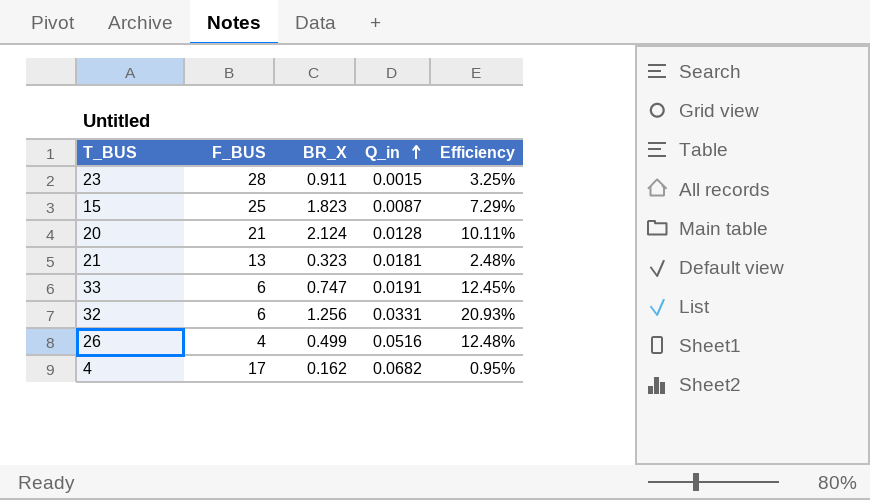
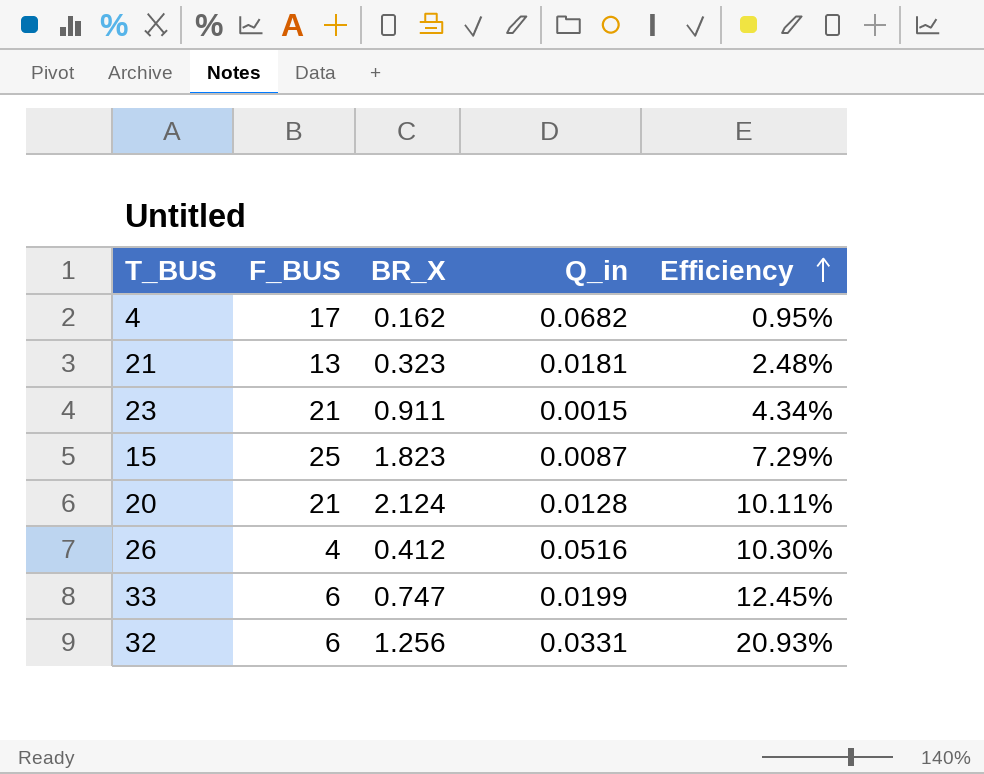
row order: Q_in ascending -> Efficiency ascending
23 | F_BUS: 28 -> 21
23 | Efficiency: 3.25% -> 4.34%
26 | BR_X: 0.499 -> 0.412
26 | Efficiency: 12.48% -> 10.30%
33 | Q_in: 0.0191 -> 0.0199

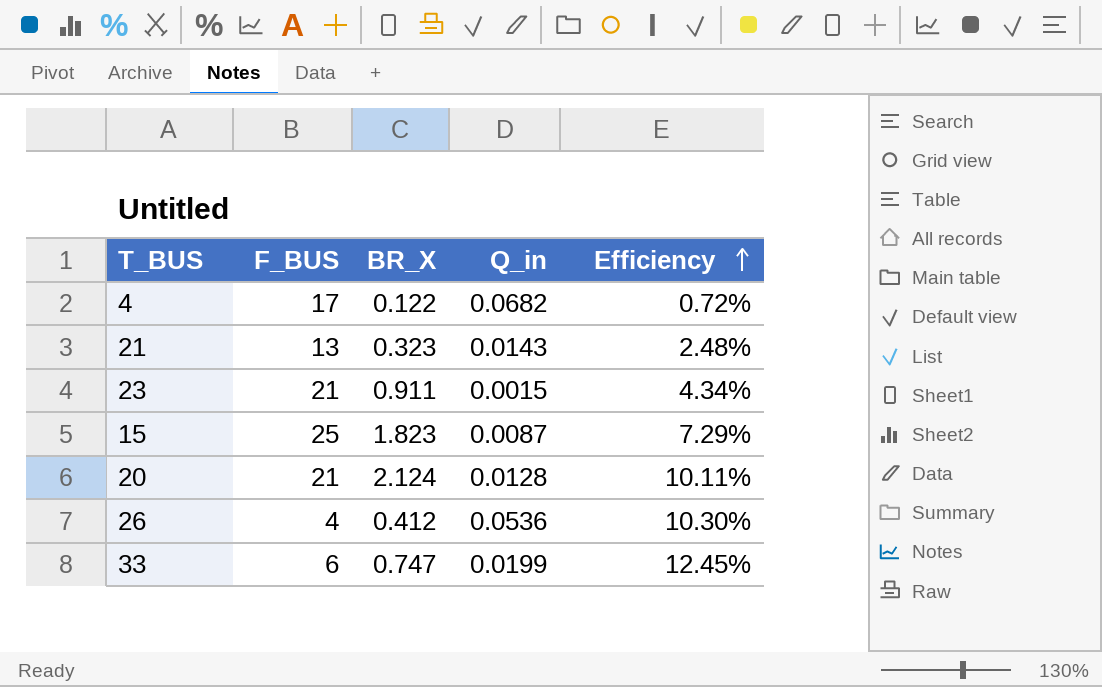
row 32: 6 | 1.256 | 0.0331 | 20.93% -> none
4 | BR_X: 0.162 -> 0.122
4 | Efficiency: 0.95% -> 0.72%
21 | Q_in: 0.0181 -> 0.0143
26 | Q_in: 0.0516 -> 0.0536

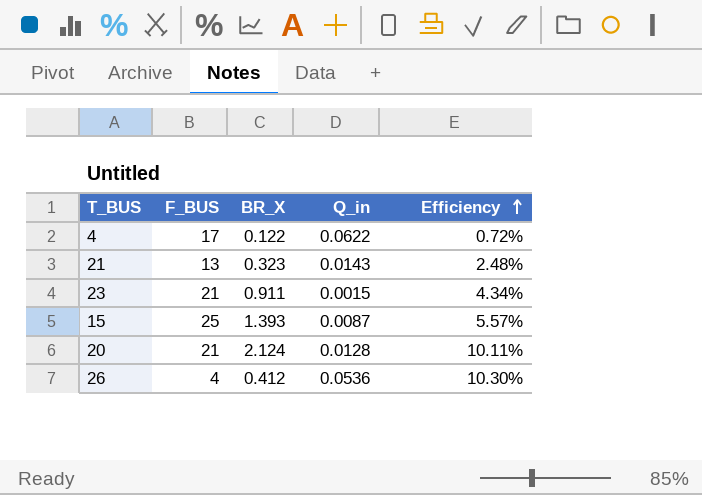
row 33: 6 | 0.747 | 0.0199 | 12.45% -> none
4 | Q_in: 0.0682 -> 0.0622
15 | BR_X: 1.823 -> 1.393
15 | Efficiency: 7.29% -> 5.57%

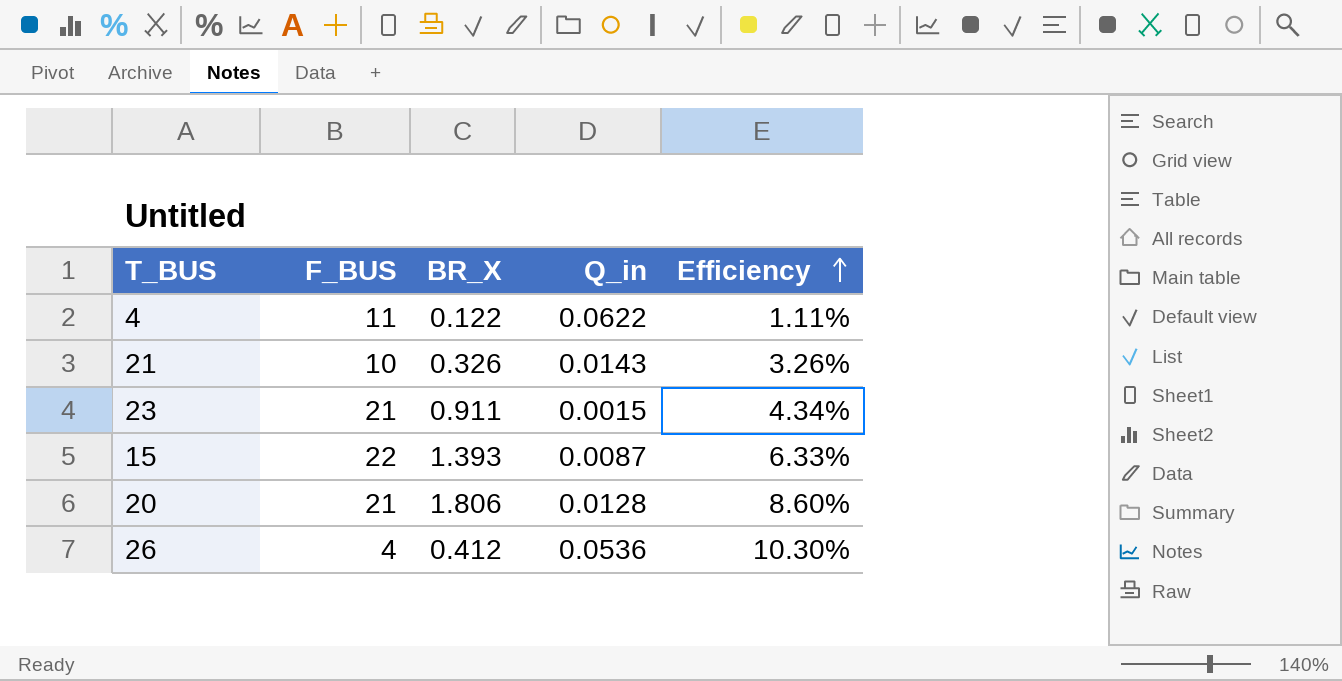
4 | F_BUS: 17 -> 11
4 | Efficiency: 0.72% -> 1.11%
21 | F_BUS: 13 -> 10
21 | BR_X: 0.323 -> 0.326
21 | Efficiency: 2.48% -> 3.26%
15 | F_BUS: 25 -> 22
15 | Efficiency: 5.57% -> 6.33%
20 | BR_X: 2.124 -> 1.806
20 | Efficiency: 10.11% -> 8.60%

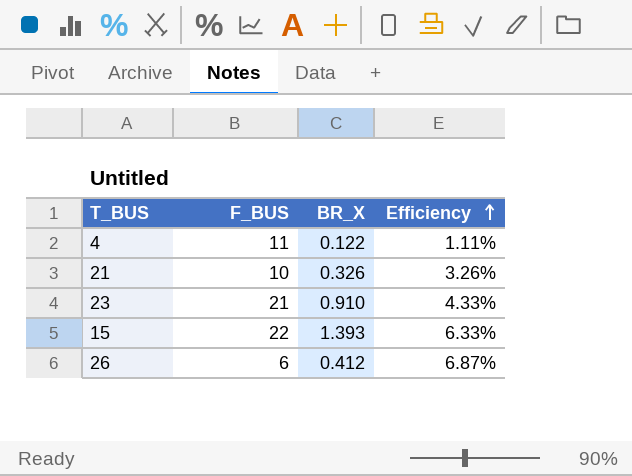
column Q_in | position: 4 -> none
row 20: 21 | 1.806 | 0.0128 | 8.60% -> none
23 | BR_X: 0.911 -> 0.910
23 | Efficiency: 4.34% -> 4.33%
26 | F_BUS: 4 -> 6
26 | Efficiency: 10.30% -> 6.87%

